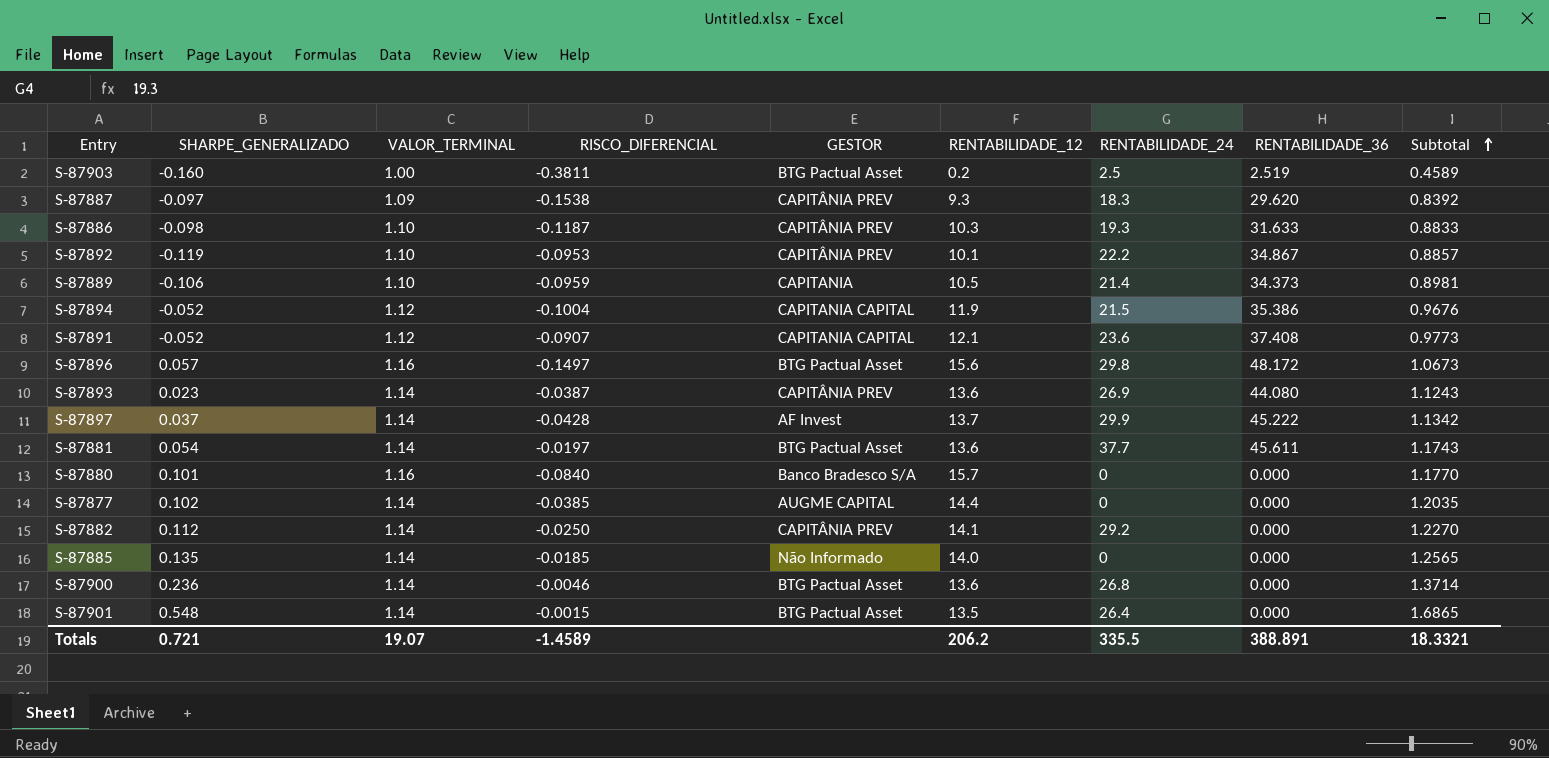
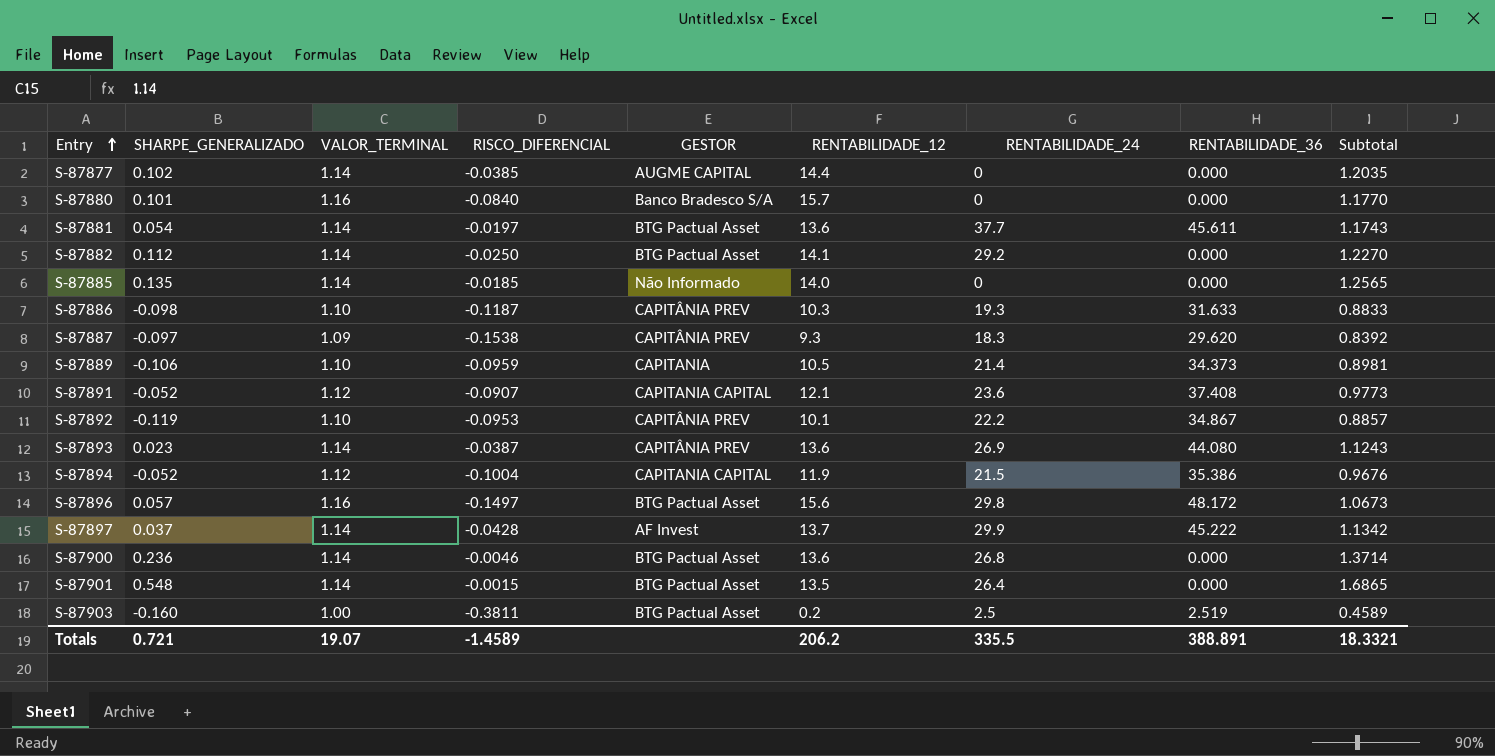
row order: Subtotal ascending -> Entry ascending
S-87882 | GESTOR: CAPITÂNIA PREV -> BTG Pactual Asset

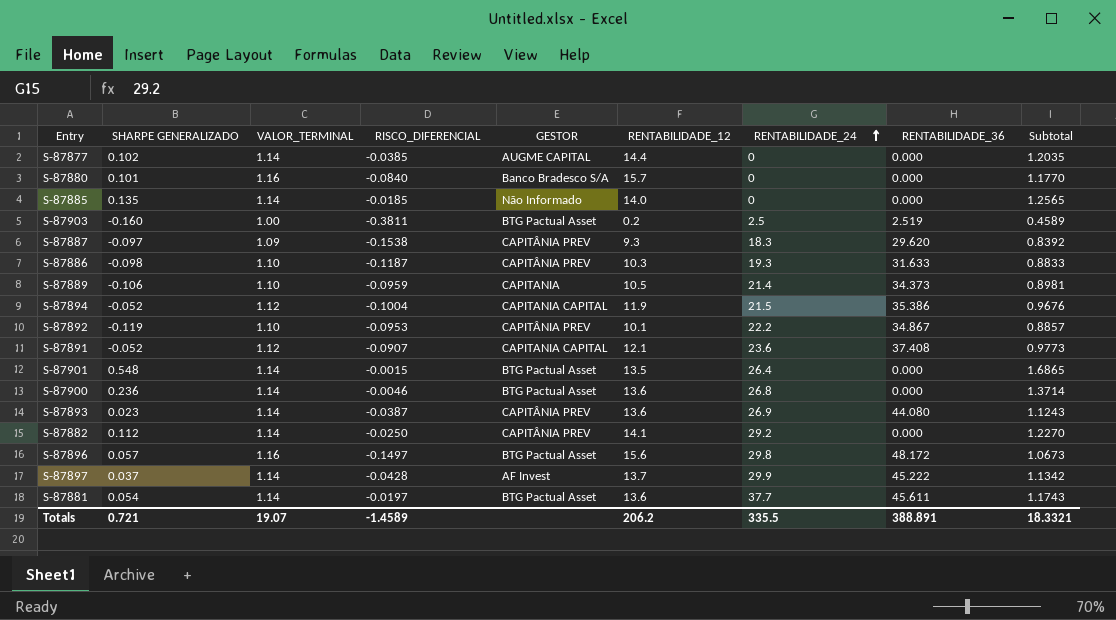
row order: Entry ascending -> RENTABILIDADE_24 ascending
column name: SHARPE_GENERALIZADO -> SHARPE GENERALIZADO
S-87882 | GESTOR: BTG Pactual Asset -> CAPITÂNIA PREV

